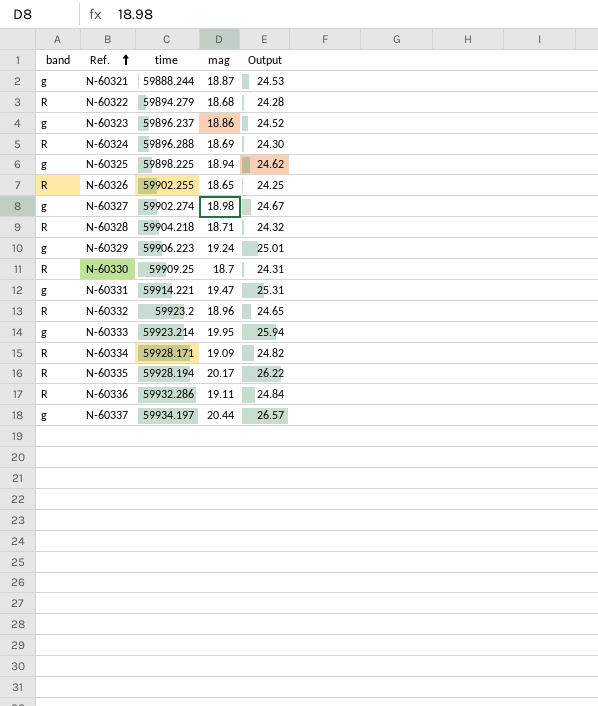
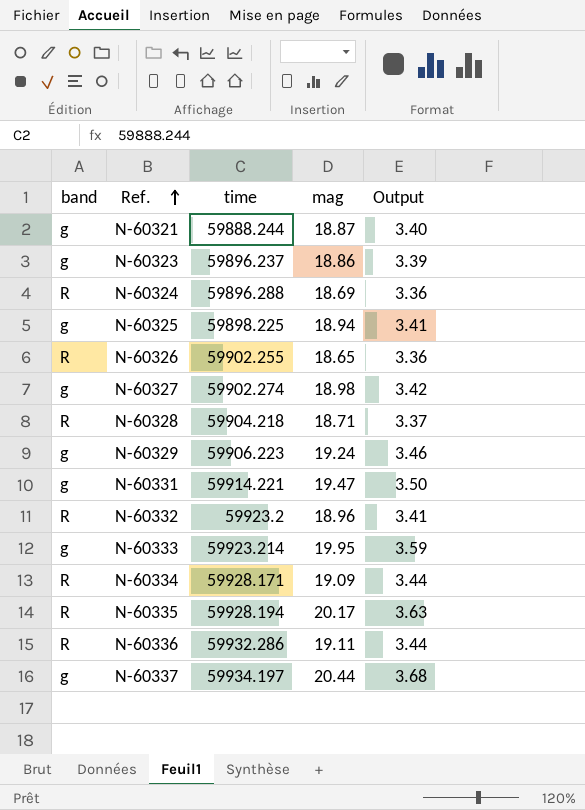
column Output | formula: [mag] * 1.3 -> [mag] * 0.18
row N-60322: R | 59894.279 | 18.68 | 24.28 -> none
row N-60330: R | 59909.25 | 18.7 | 24.31 -> none

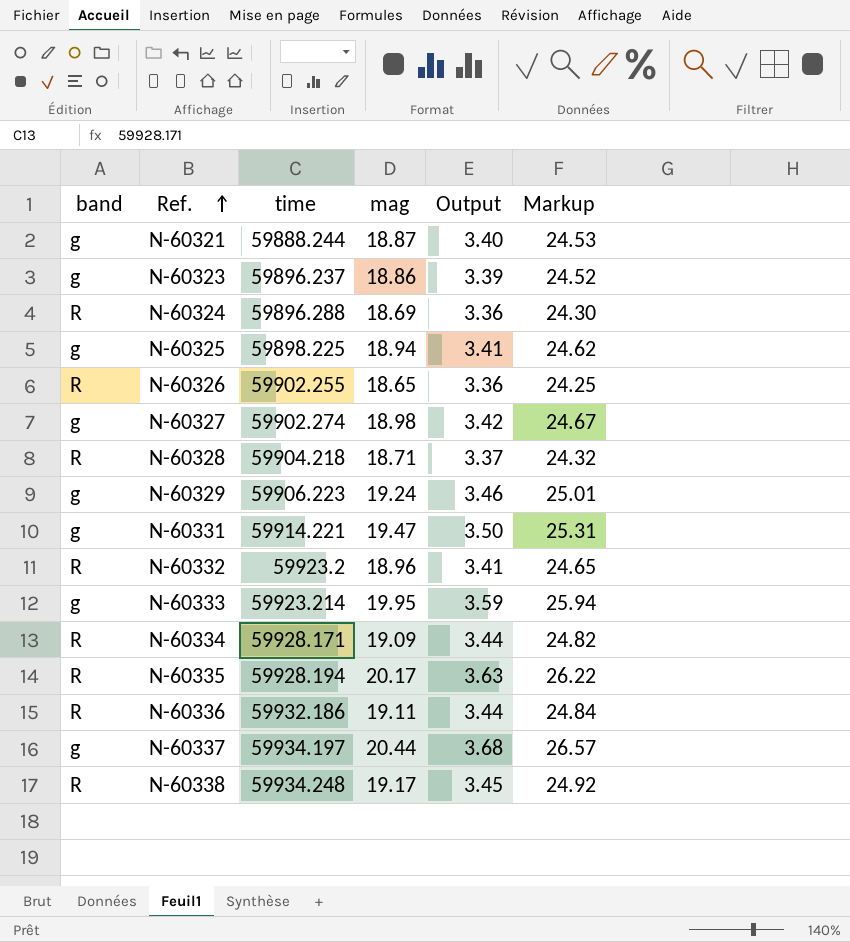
column Markup | formula: none -> [mag] * 1.3
N-60336 | time: 59932.286 -> 59932.186
row N-60338: none -> R | 59934.248 | 19.17 | 3.45 | 24.92

